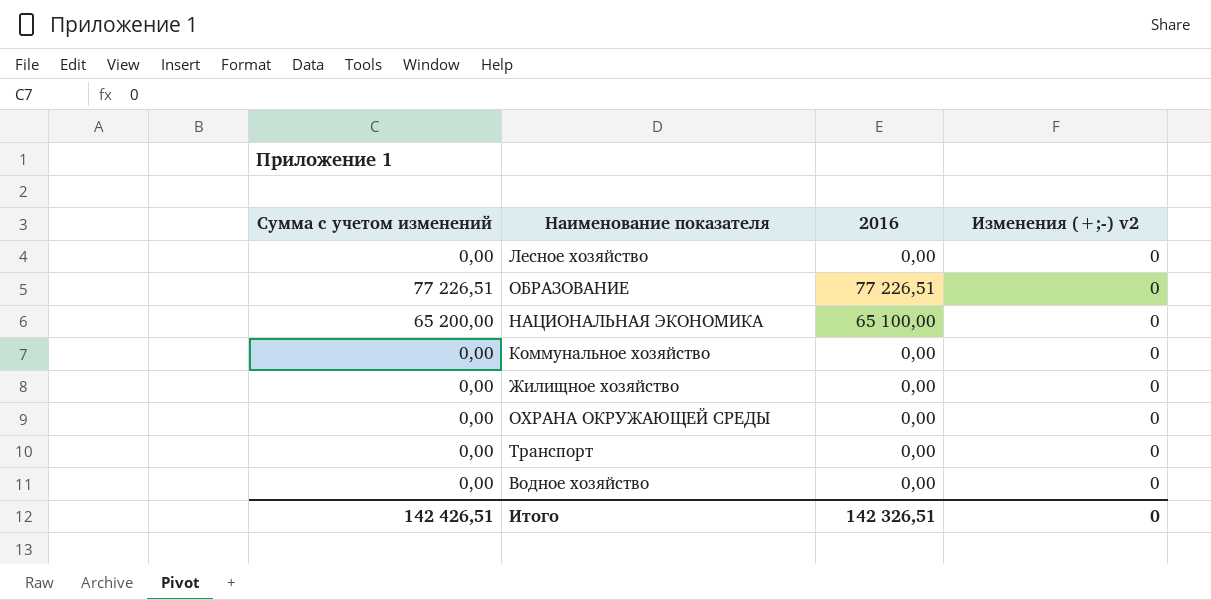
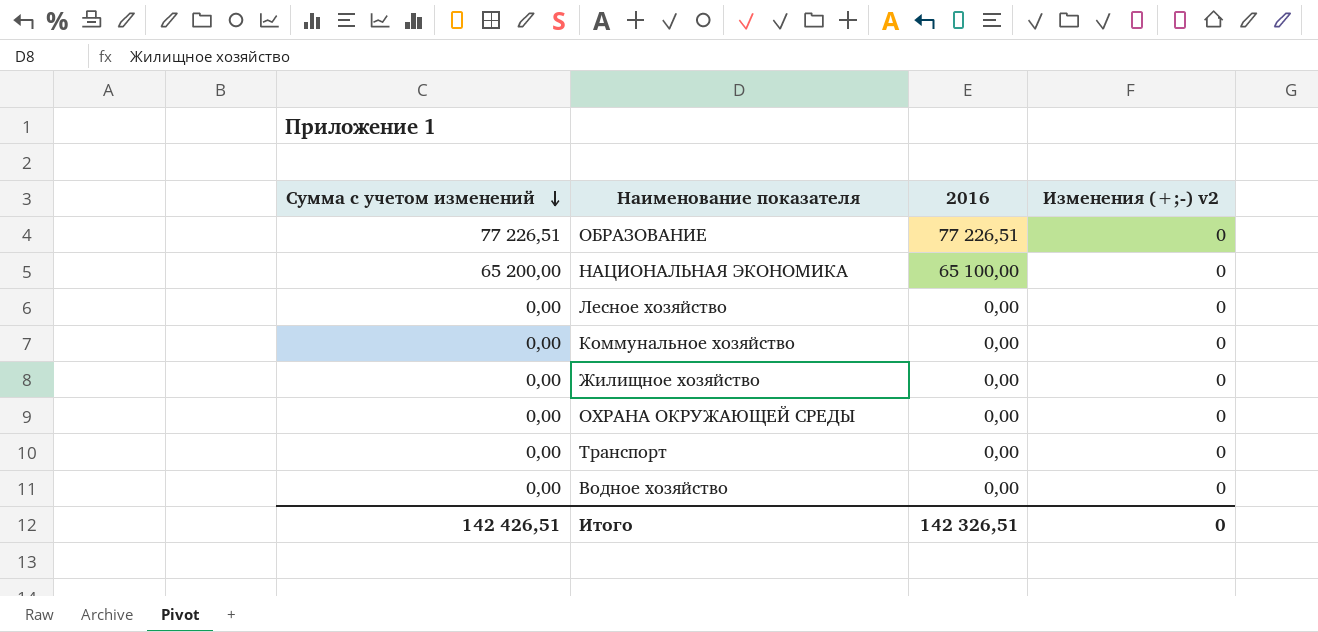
row order: none -> Сумма с учетом изменений descending

